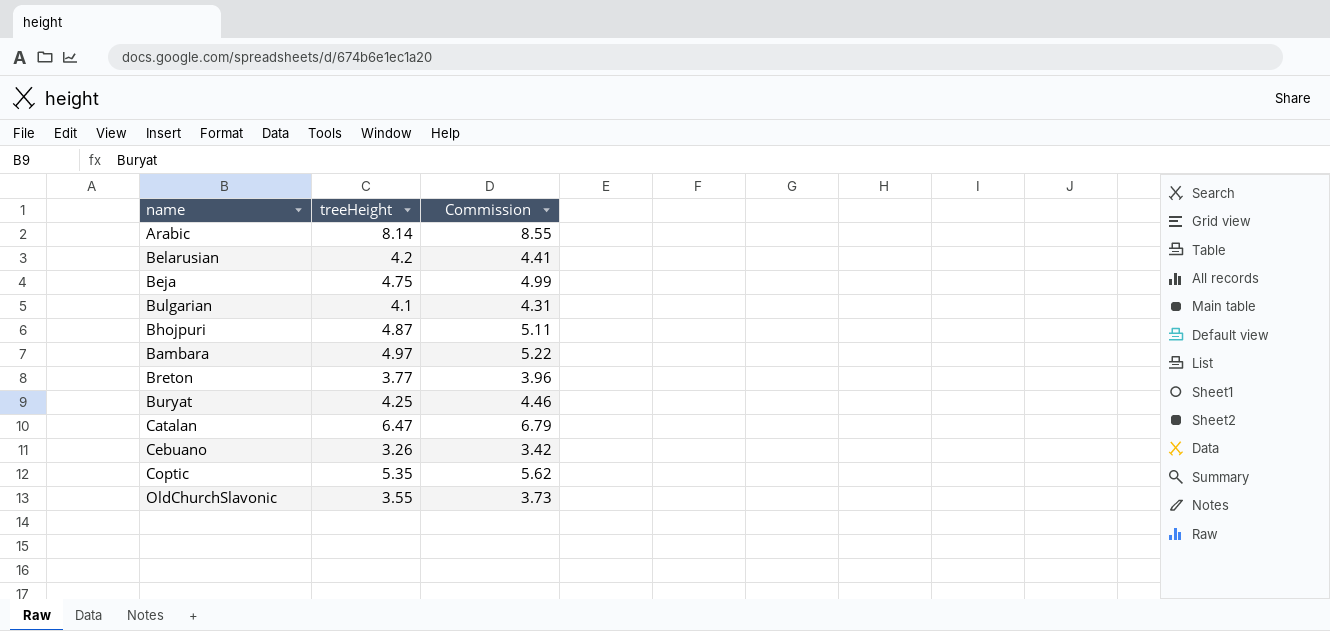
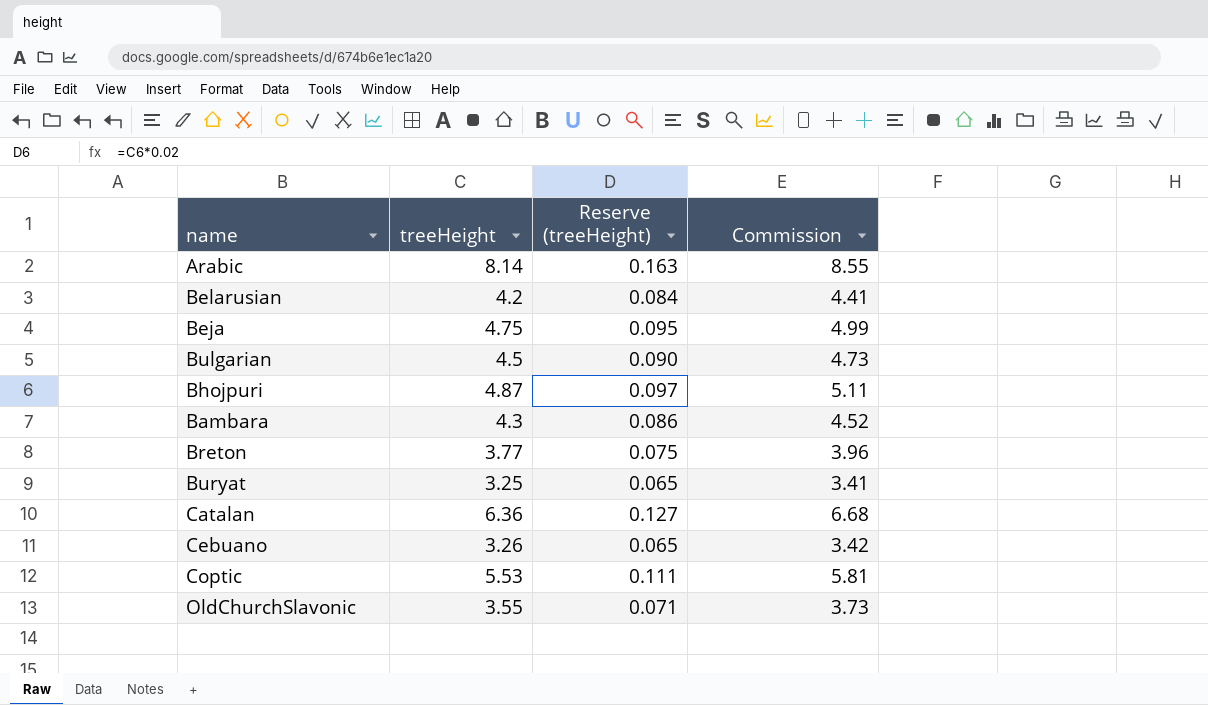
column Reserve (treeHeight) | formula: none -> [treeHeight] * 0.02
Bulgarian | treeHeight: 4.1 -> 4.5
Bulgarian | Commission: 4.31 -> 4.73
Bambara | treeHeight: 4.97 -> 4.3
Bambara | Commission: 5.22 -> 4.52
Buryat | treeHeight: 4.25 -> 3.25
Buryat | Commission: 4.46 -> 3.41
Catalan | treeHeight: 6.47 -> 6.36
Catalan | Commission: 6.79 -> 6.68
Coptic | treeHeight: 5.35 -> 5.53
Coptic | Commission: 5.62 -> 5.81

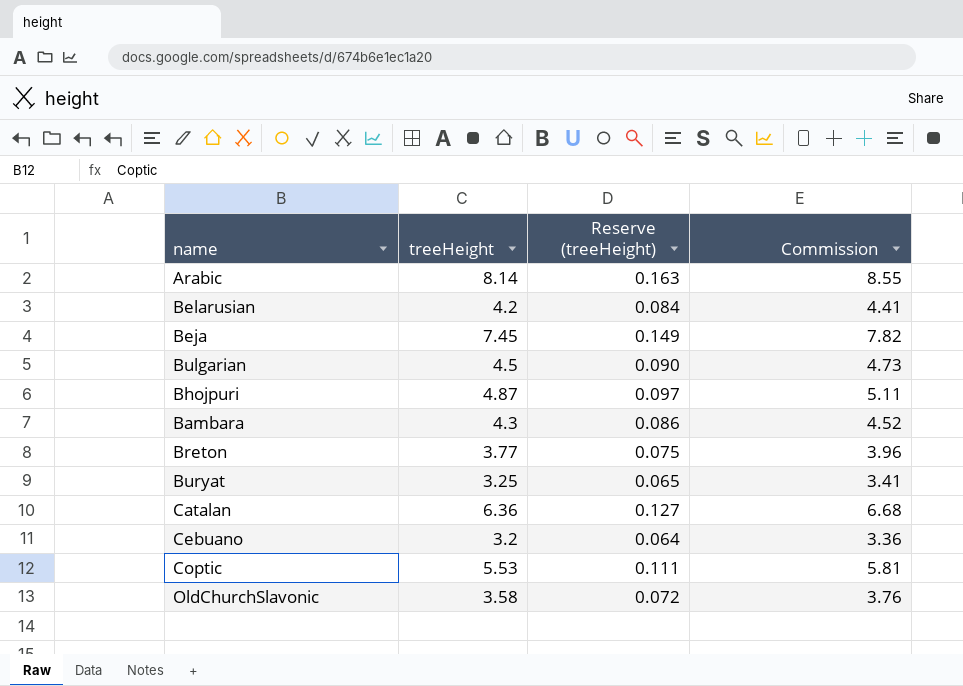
Beja | treeHeight: 4.75 -> 7.45
Beja | Reserve (treeHeight): 0.095 -> 0.149
Beja | Commission: 4.99 -> 7.82
Cebuano | treeHeight: 3.26 -> 3.2
Cebuano | Reserve (treeHeight): 0.065 -> 0.064
Cebuano | Commission: 3.42 -> 3.36
OldChurchSlavonic | treeHeight: 3.55 -> 3.58
OldChurchSlavonic | Reserve (treeHeight): 0.071 -> 0.072
OldChurchSlavonic | Commission: 3.73 -> 3.76

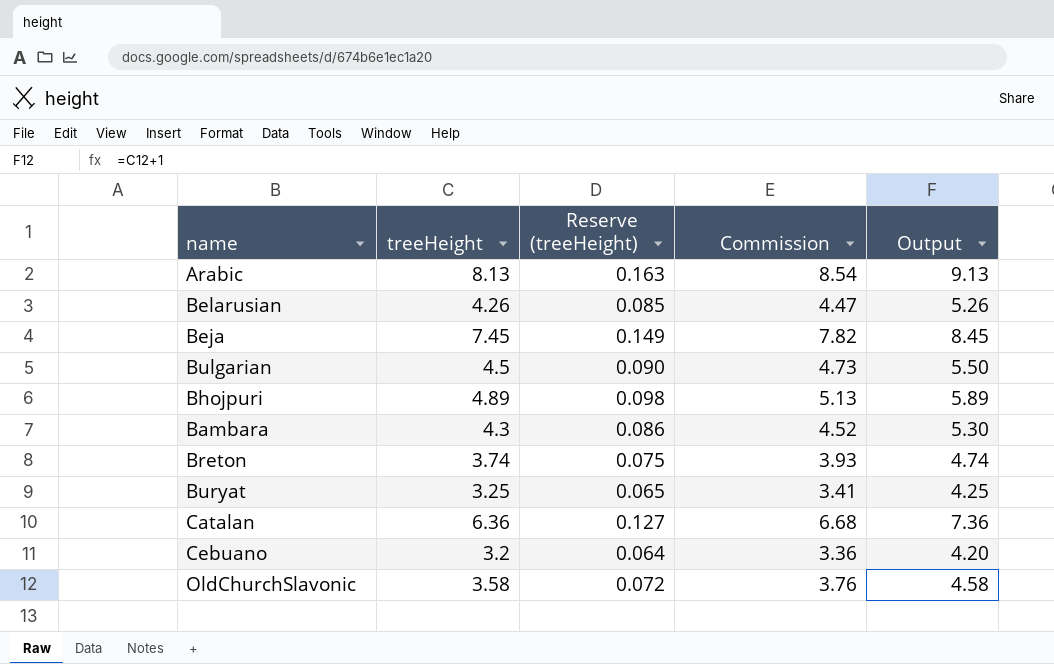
column Output | formula: none -> [treeHeight] + 1
row Coptic: 5.53 | 0.111 | 5.81 -> none
Arabic | treeHeight: 8.14 -> 8.13
Arabic | Commission: 8.55 -> 8.54
Belarusian | treeHeight: 4.2 -> 4.26
Belarusian | Reserve (treeHeight): 0.084 -> 0.085
Belarusian | Commission: 4.41 -> 4.47
Bhojpuri | treeHeight: 4.87 -> 4.89
Bhojpuri | Reserve (treeHeight): 0.097 -> 0.098
Bhojpuri | Commission: 5.11 -> 5.13
Breton | treeHeight: 3.77 -> 3.74
Breton | Commission: 3.96 -> 3.93

